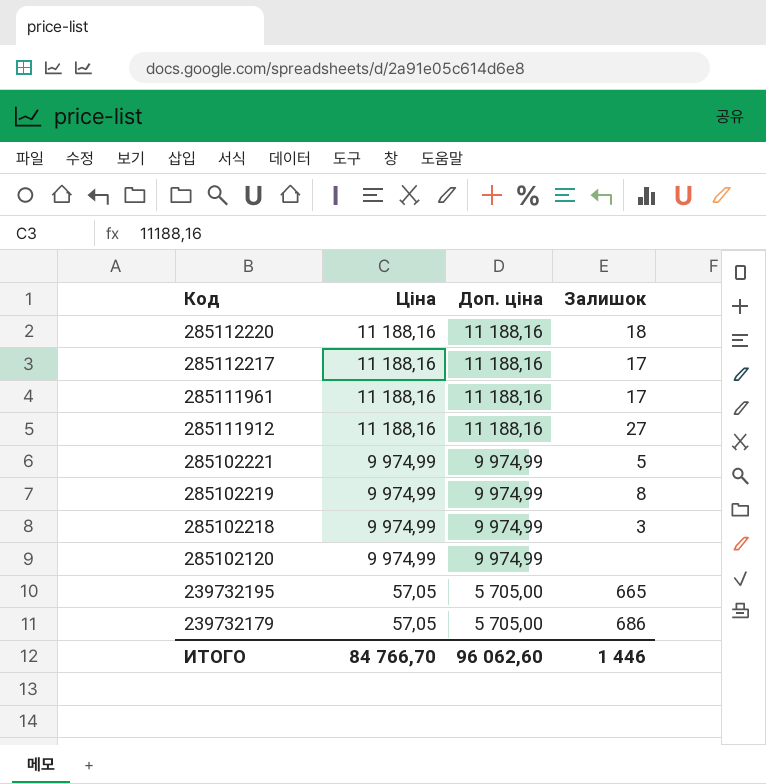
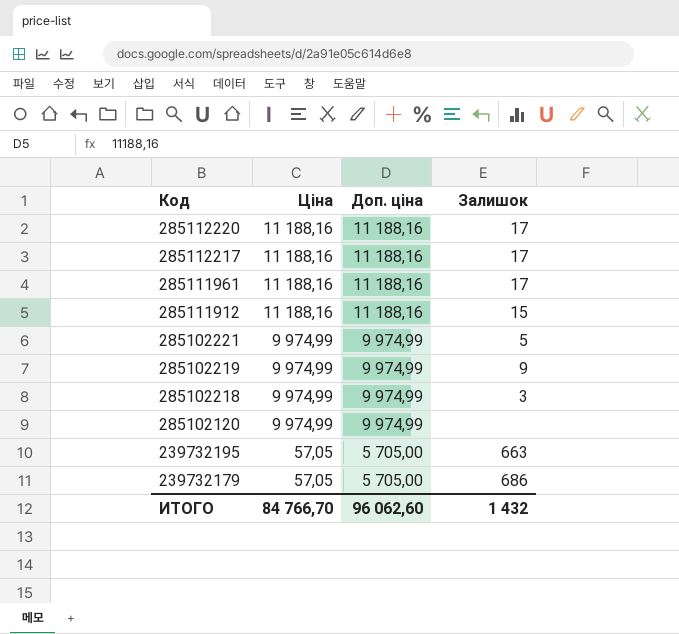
285112220 | Залишок: 18 -> 17
285111912 | Залишок: 27 -> 15
285102219 | Залишок: 8 -> 9
239732195 | Залишок: 665 -> 663
ИТОГО | Залишок: 1 446 -> 1 432

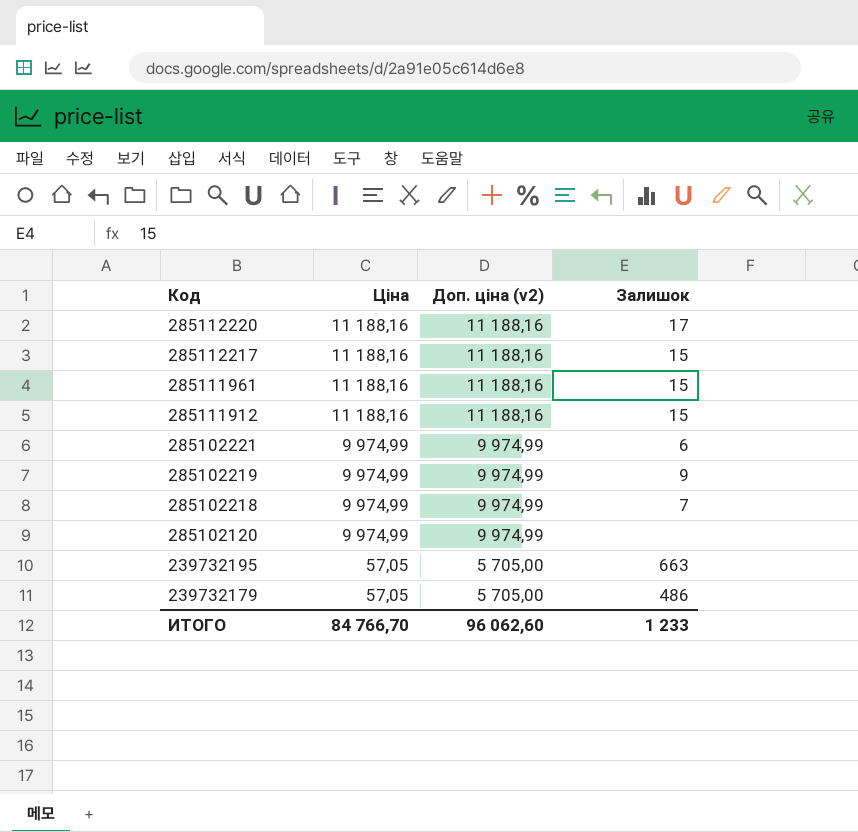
column name: Доп. ціна -> Доп. ціна (v2)
285112217 | Залишок: 17 -> 15
285111961 | Залишок: 17 -> 15
285102221 | Залишок: 5 -> 6
285102218 | Залишок: 3 -> 7
239732179 | Залишок: 686 -> 486
ИТОГО | Залишок: 1 432 -> 1 233

